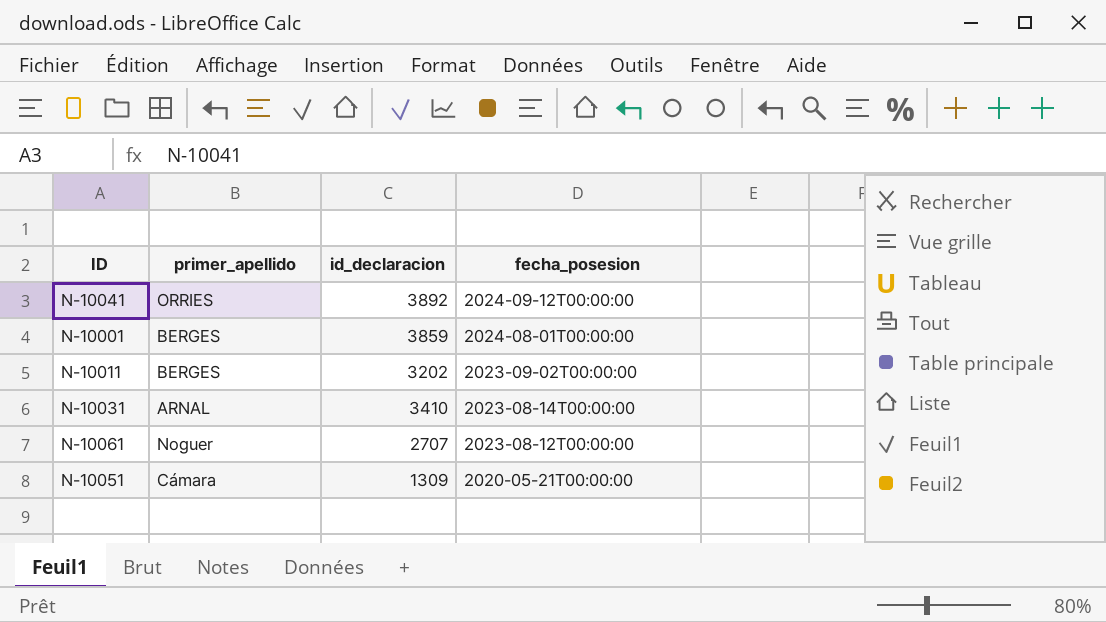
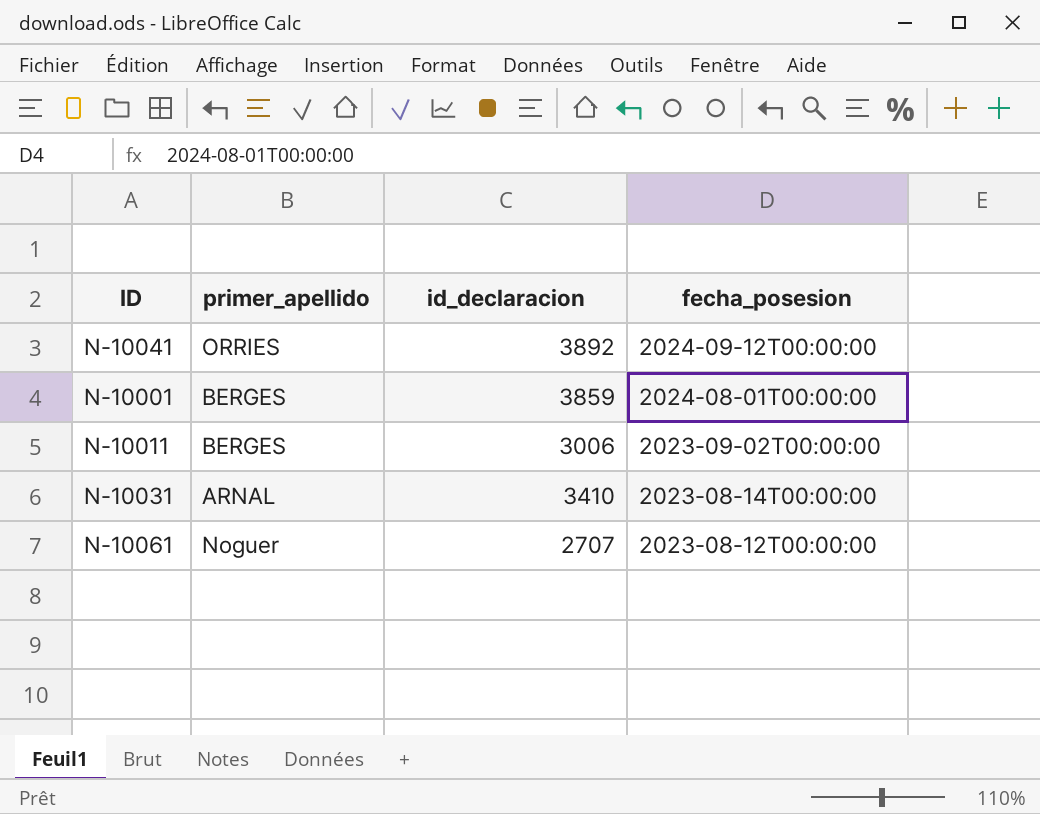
row N-10051: Cámara | 1309 | 2020-05-21T00:00:00 -> none
N-10011 | id_declaracion: 3202 -> 3006

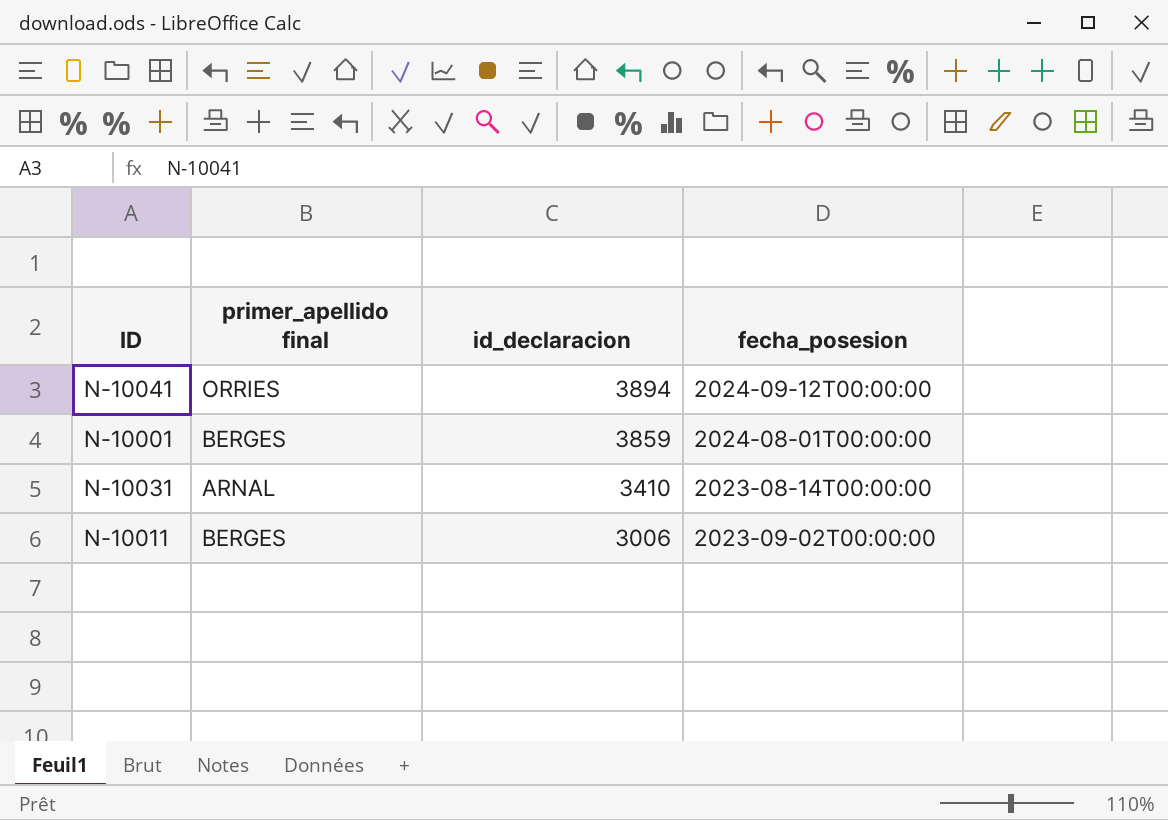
row order: fecha_posesion descending -> id_declaracion descending
column name: primer_apellido -> primer_apellido final
row N-10061: Noguer | 2707 | 2023-08-12T00:00:00 -> none
N-10041 | id_declaracion: 3892 -> 3894

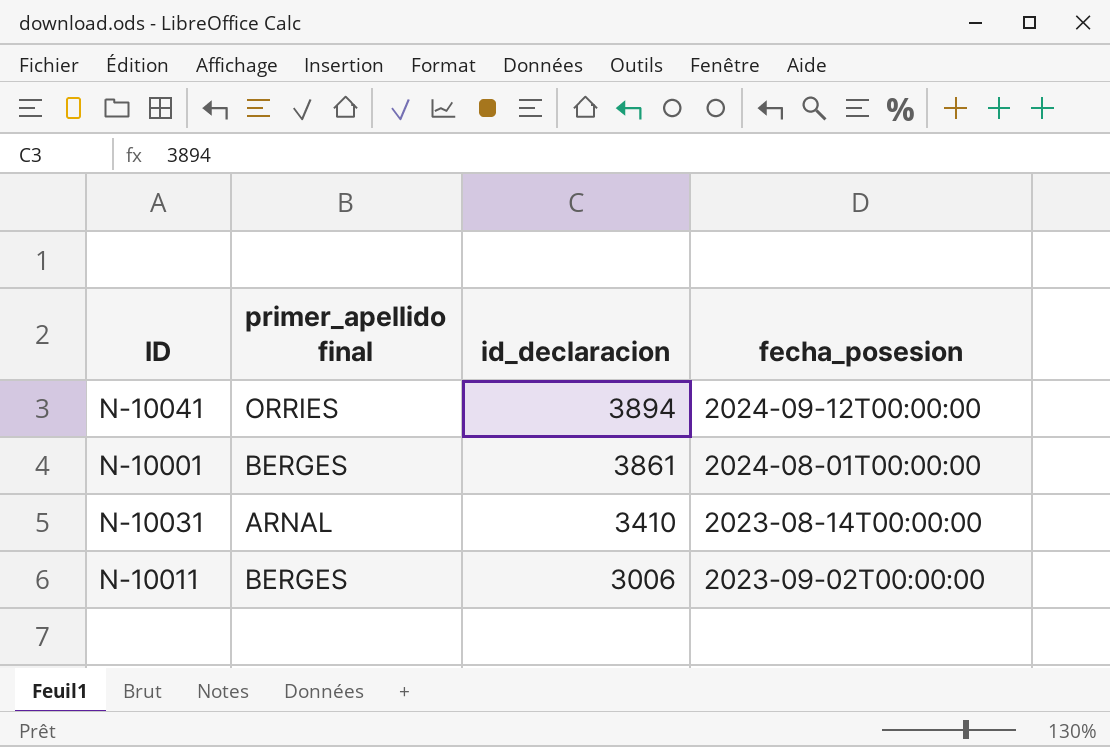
N-10001 | id_declaracion: 3859 -> 3861

